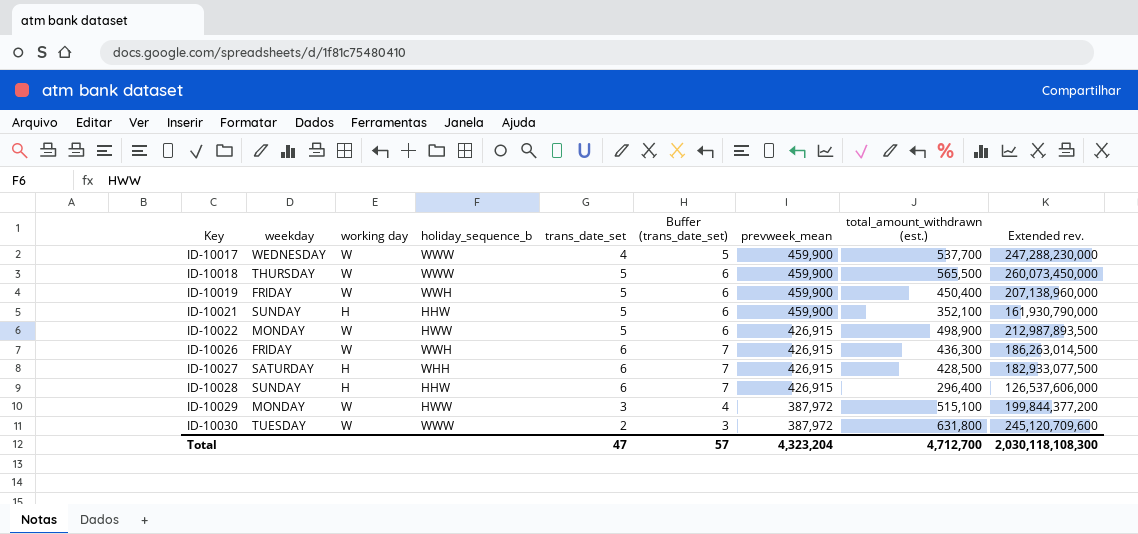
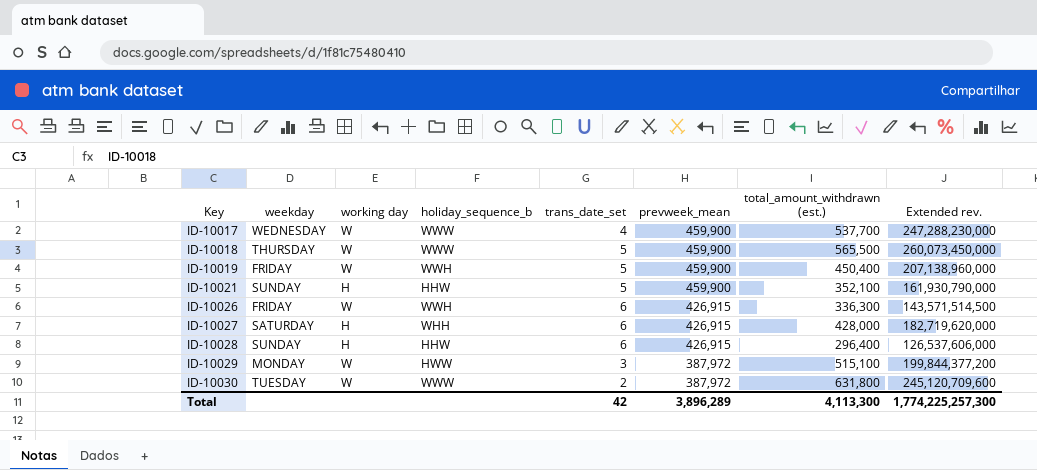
column Buffer (trans_date_set) | formula: [trans_date_set] + 1 -> none
row ID-10022: MONDAY | W | HWW | 5 | 6 | 426,915 | 498,900 | 212,987,893,500 -> none
ID-10026 | total_amount_withdrawn (est.): 436,300 -> 336,300
ID-10026 | Extended rev.: 186,263,014,500 -> 143,571,514,500
ID-10027 | total_amount_withdrawn (est.): 428,500 -> 428,000
ID-10027 | Extended rev.: 182,933,077,500 -> 182,719,620,000
Total | trans_date_set: 47 -> 42
Total | prevweek_mean: 4,323,204 -> 3,896,289
Total | total_amount_withdrawn (est.): 4,712,700 -> 4,113,300
Total | Extended rev.: 2,030,118,108,300 -> 1,774,225,257,300

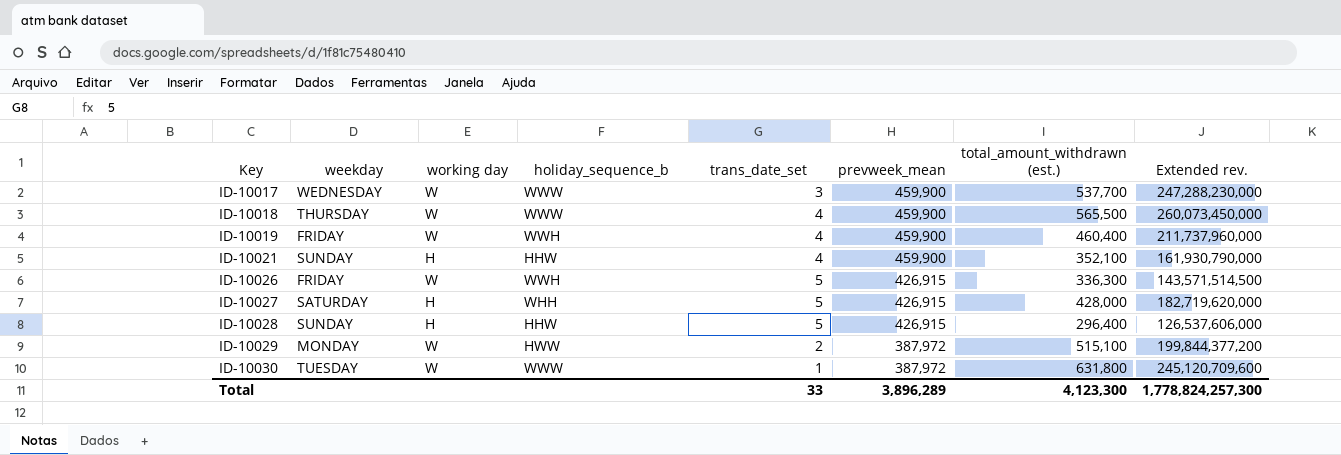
ID-10017 | trans_date_set: 4 -> 3
ID-10018 | trans_date_set: 5 -> 4
ID-10019 | trans_date_set: 5 -> 4
ID-10019 | total_amount_withdrawn (est.): 450,400 -> 460,400
ID-10019 | Extended rev.: 207,138,960,000 -> 211,737,960,000
ID-10021 | trans_date_set: 5 -> 4
ID-10026 | trans_date_set: 6 -> 5
ID-10027 | trans_date_set: 6 -> 5
ID-10028 | trans_date_set: 6 -> 5
ID-10029 | trans_date_set: 3 -> 2
ID-10030 | trans_date_set: 2 -> 1
Total | trans_date_set: 42 -> 33
Total | total_amount_withdrawn (est.): 4,113,300 -> 4,123,300
Total | Extended rev.: 1,774,225,257,300 -> 1,778,824,257,300

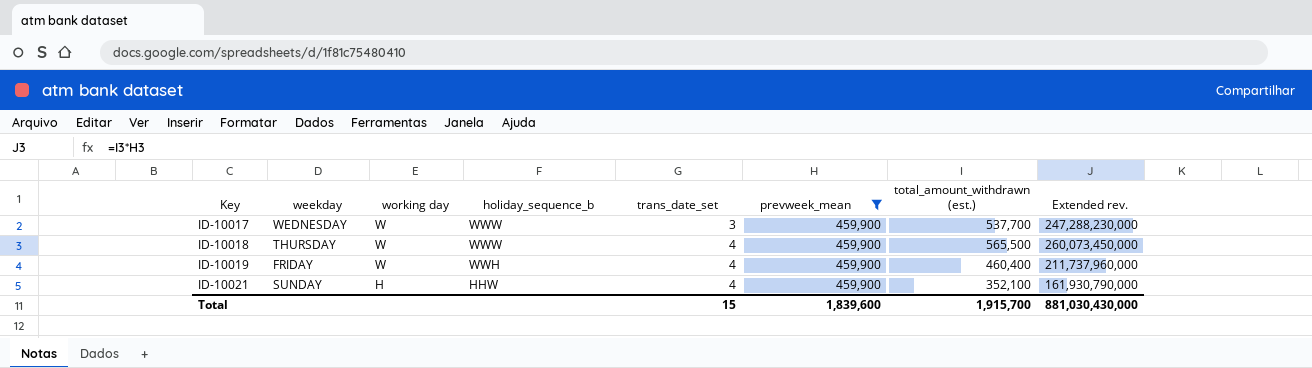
filter: none -> prevweek_mean = 459,900
Total | trans_date_set: 33 -> 15
Total | prevweek_mean: 3,896,289 -> 1,839,600
Total | total_amount_withdrawn (est.): 4,123,300 -> 1,915,700
Total | Extended rev.: 1,778,824,257,300 -> 881,030,430,000

